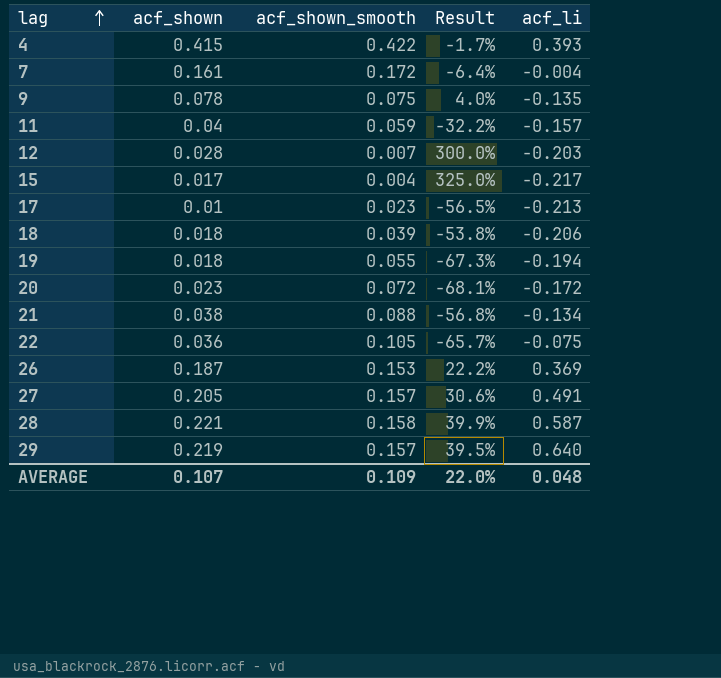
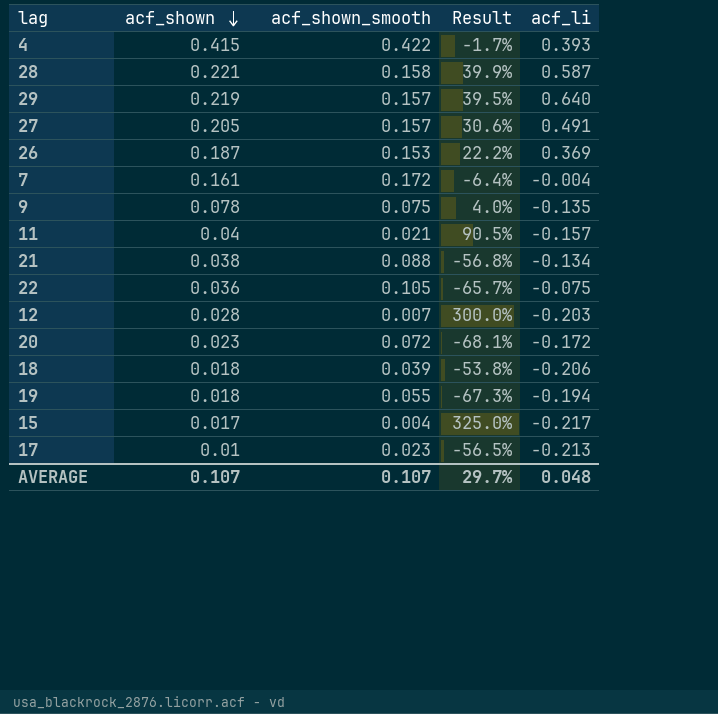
row order: lag ascending -> acf_shown descending
11 | acf_shown_smooth: 0.059 -> 0.021
11 | Result: -32.2% -> 90.5%
AVERAGE | acf_shown_smooth: 0.109 -> 0.107
AVERAGE | Result: 22.0% -> 29.7%

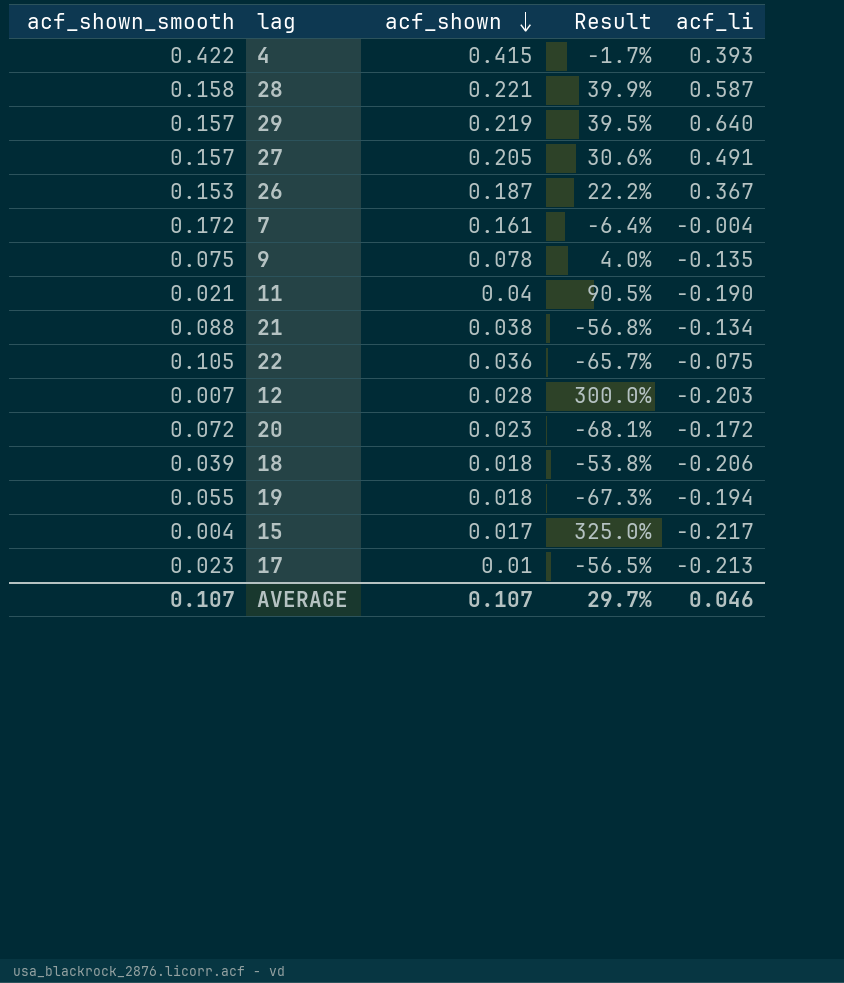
column acf_shown_smooth | position: 3 -> 1
26 | acf_li: 0.369 -> 0.367
11 | acf_li: -0.157 -> -0.190
AVERAGE | acf_li: 0.048 -> 0.046

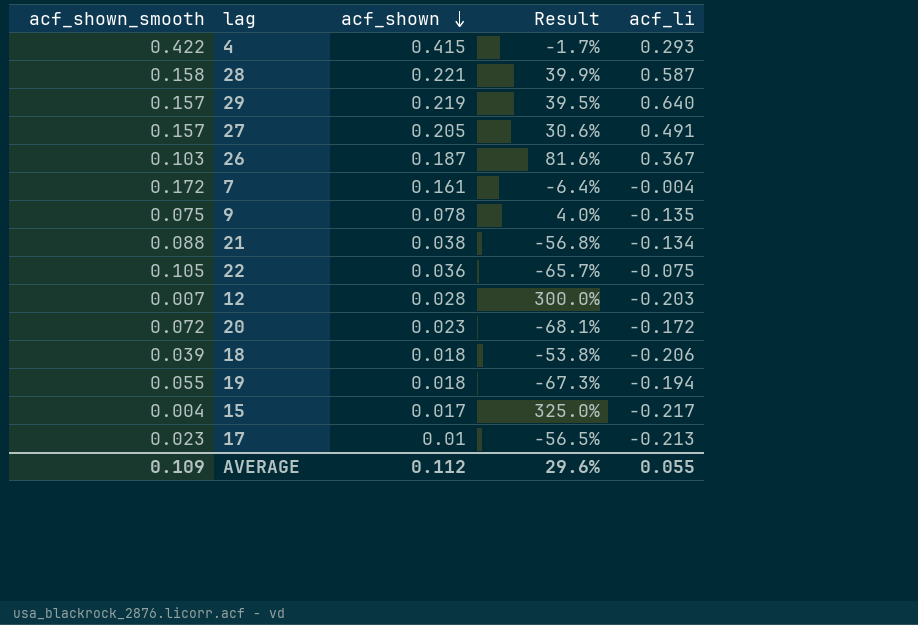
row 11: 0.021 | 0.04 | 90.5% | -0.190 -> none
4 | acf_li: 0.393 -> 0.293
26 | acf_shown_smooth: 0.153 -> 0.103
26 | Result: 22.2% -> 81.6%
AVERAGE | acf_shown_smooth: 0.107 -> 0.109
AVERAGE | acf_shown: 0.107 -> 0.112
AVERAGE | Result: 29.7% -> 29.6%
AVERAGE | acf_li: 0.046 -> 0.055

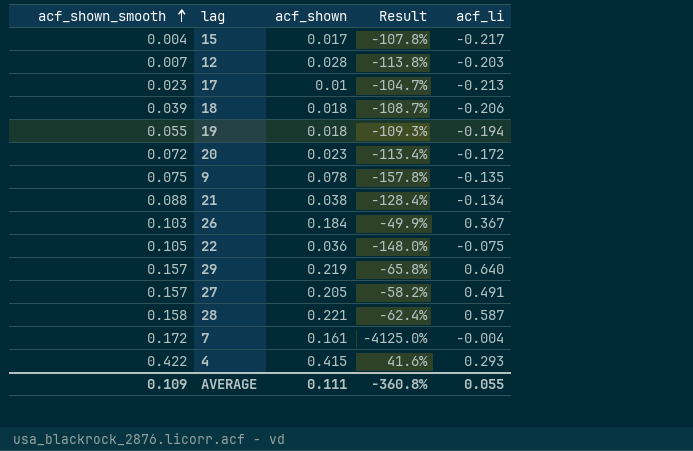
row order: acf_shown descending -> acf_shown_smooth ascending
column Result | formula: ([acf_shown] - [acf_shown_smooth]) / [acf_shown_smooth] -> ([acf_shown] - [acf_li]) / [acf_li]
26 | acf_shown: 0.187 -> 0.184
AVERAGE | acf_shown: 0.112 -> 0.111
AVERAGE | Result: 29.6% -> -360.8%

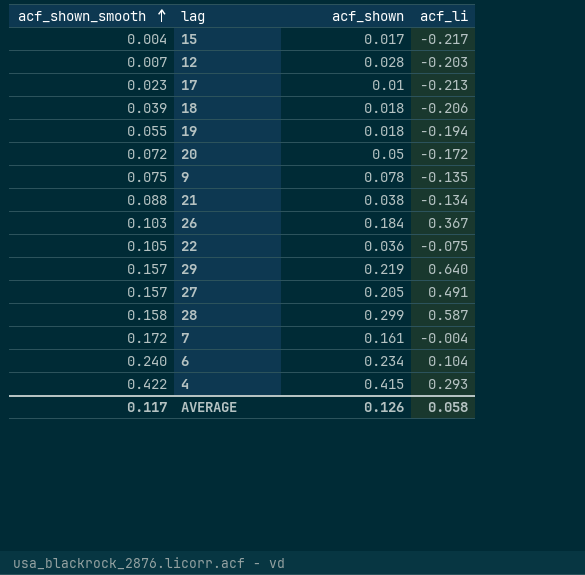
column Result | formula: ([acf_shown] - [acf_li]) / [acf_li] -> none
20 | acf_shown: 0.023 -> 0.05
28 | acf_shown: 0.221 -> 0.299
row 6: none -> 0.240 | 0.234 | 0.104
AVERAGE | acf_shown_smooth: 0.109 -> 0.117
AVERAGE | acf_shown: 0.111 -> 0.126
AVERAGE | acf_li: 0.055 -> 0.058

